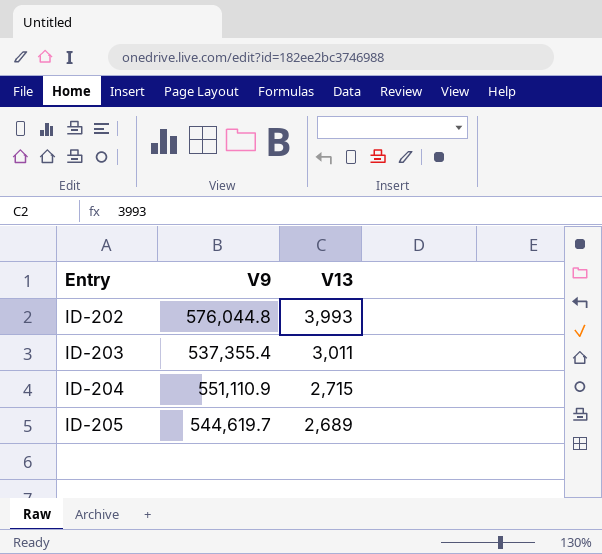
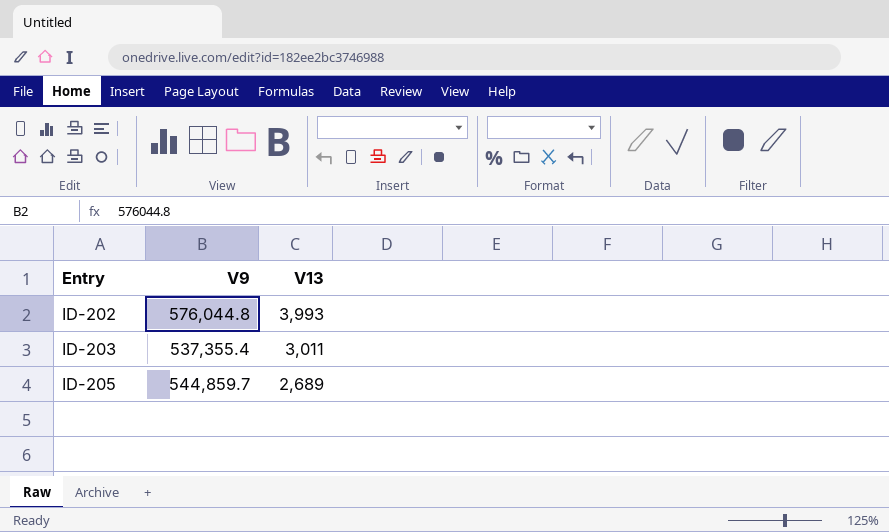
row ID-204: 551,110.9 | 2,715 -> none
ID-205 | V9: 544,619.7 -> 544,859.7

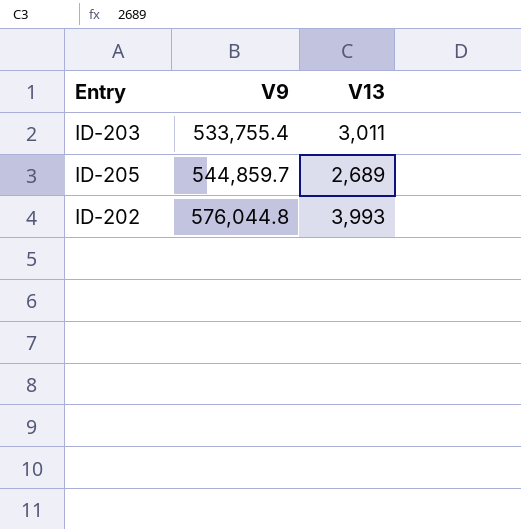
row order: Entry ascending -> V9 ascending
ID-203 | V9: 537,355.4 -> 533,755.4

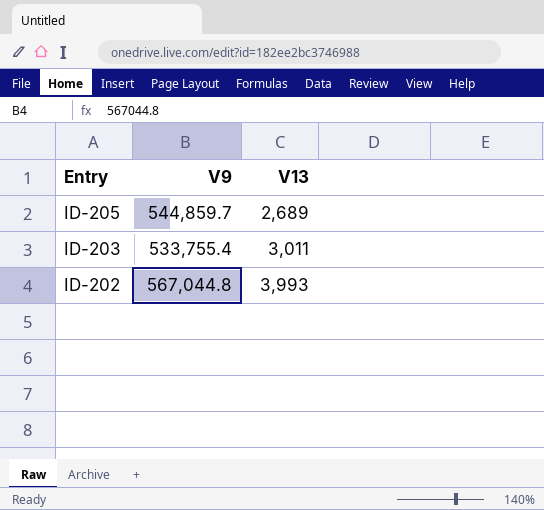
row order: V9 ascending -> Entry descending
ID-202 | V9: 576,044.8 -> 567,044.8

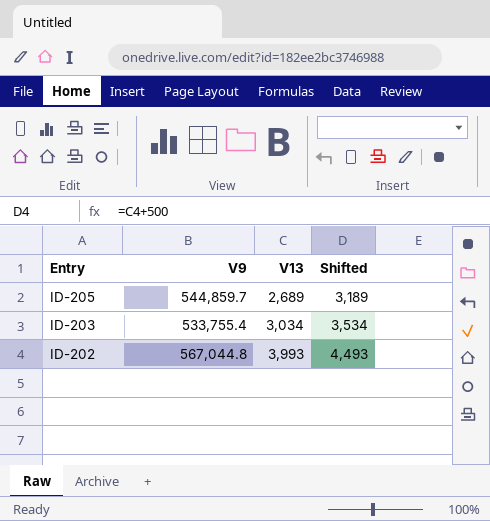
column Shifted | formula: none -> [V13] + 500
ID-203 | V13: 3,011 -> 3,034

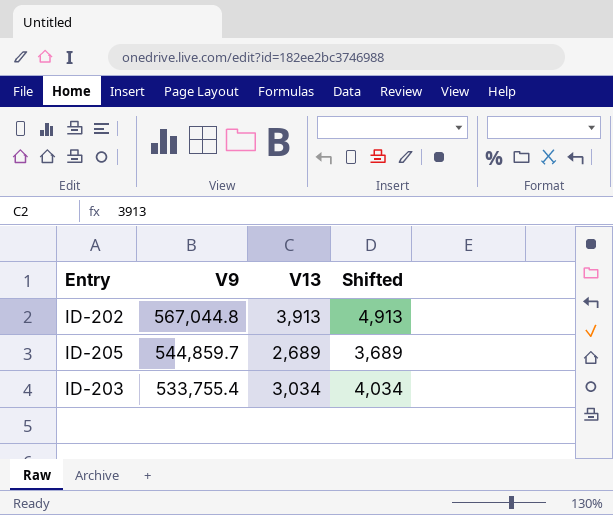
row order: Entry descending -> V9 descending
column Shifted | formula: [V13] + 500 -> [V13] + 1000
ID-202 | V13: 3,993 -> 3,913

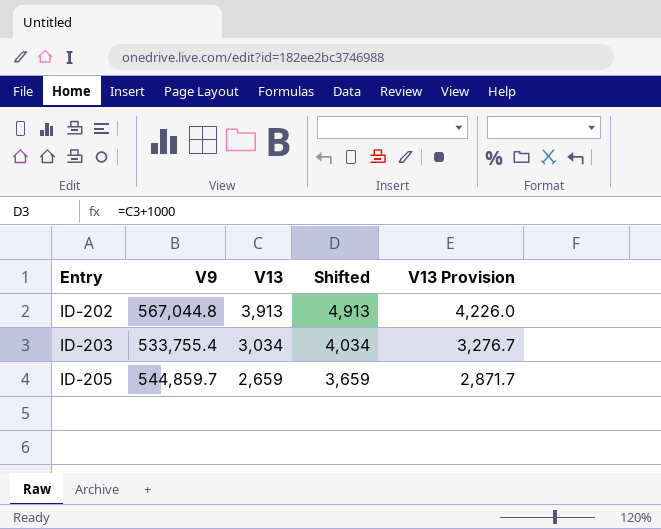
row order: V9 descending -> Entry ascending
column V13 Provision | formula: none -> [V13] * 1.08
ID-205 | V13: 2,689 -> 2,659
ID-205 | Shifted: 3,689 -> 3,659

